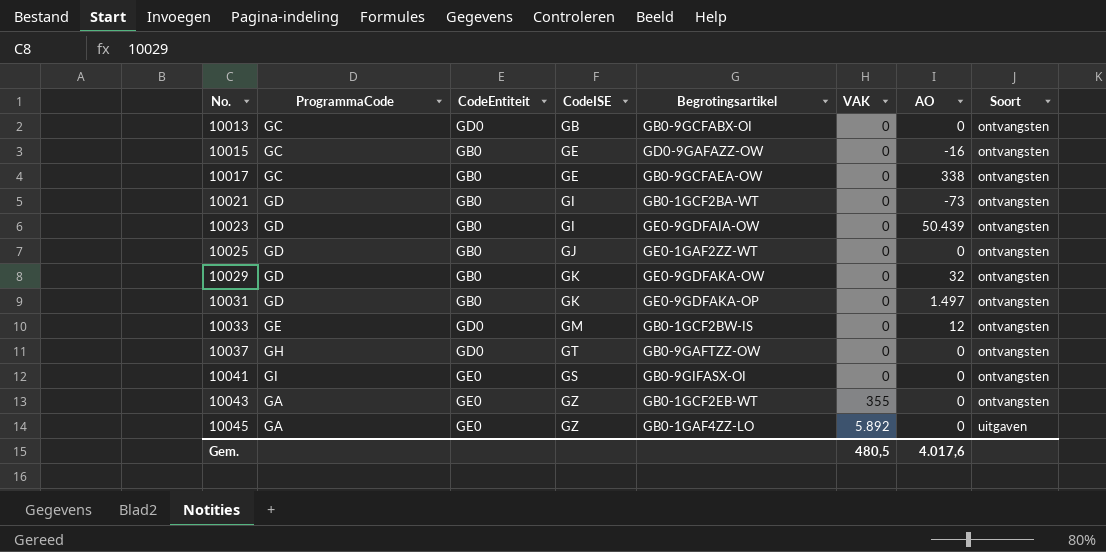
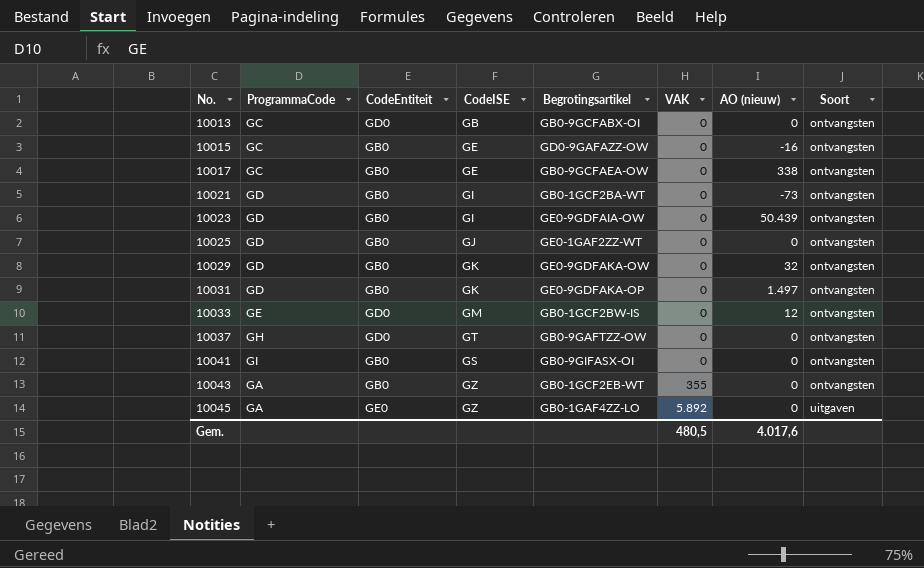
column name: AO -> AO (nieuw)
10041 | CodeEntiteit: GE0 -> GB0
10043 | CodeEntiteit: GE0 -> GB0

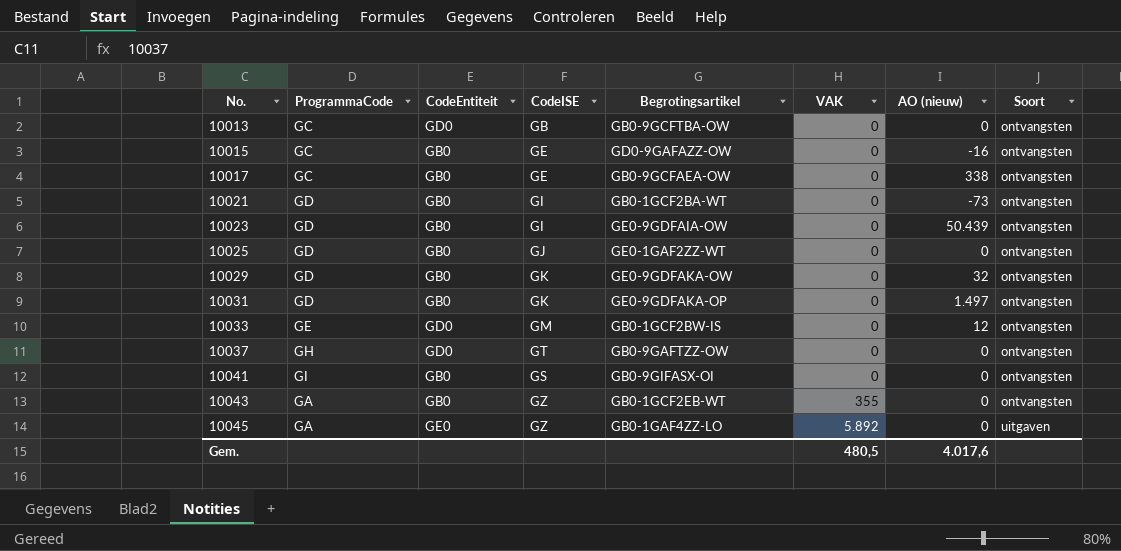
10013 | Begrotingsartikel: GB0-9GCFABX-OI -> GB0-9GCFTBA-OW

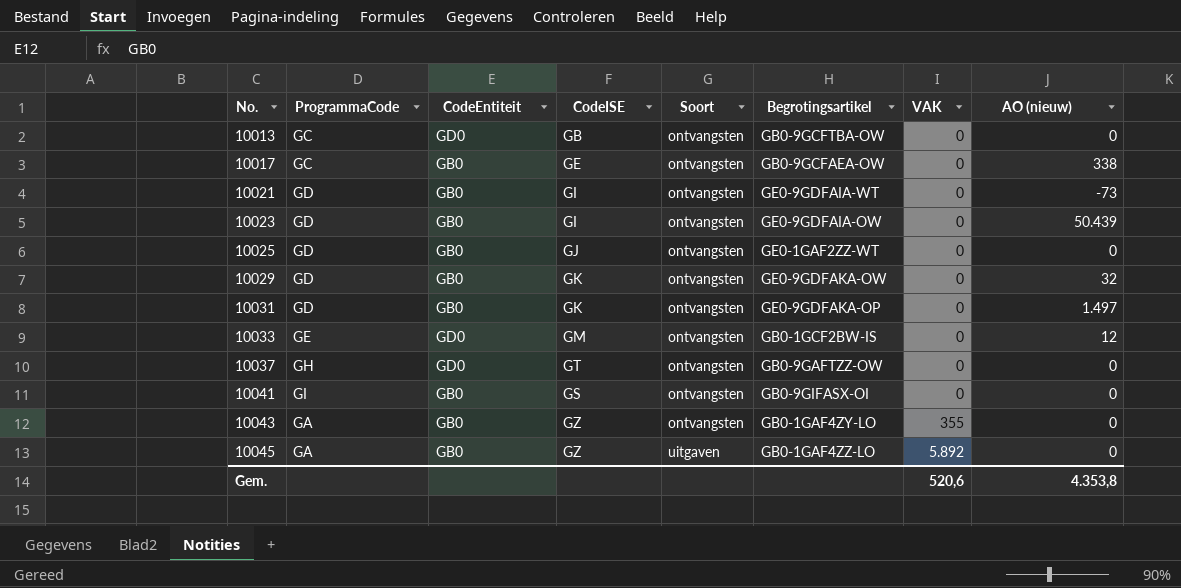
column Soort | position: 8 -> 5
row 10015: GC | GB0 | GE | GD0-9GAFAZZ-OW | 0 | -16 | ontvangsten -> none
10021 | Begrotingsartikel: GB0-1GCF2BA-WT -> GE0-9GDFAIA-WT
10043 | Begrotingsartikel: GB0-1GCF2EB-WT -> GB0-1GAF4ZY-LO
10045 | CodeEntiteit: GE0 -> GB0
Gem. | VAK: 480,5 -> 520,6
Gem. | AO (nieuw): 4.017,6 -> 4.353,8

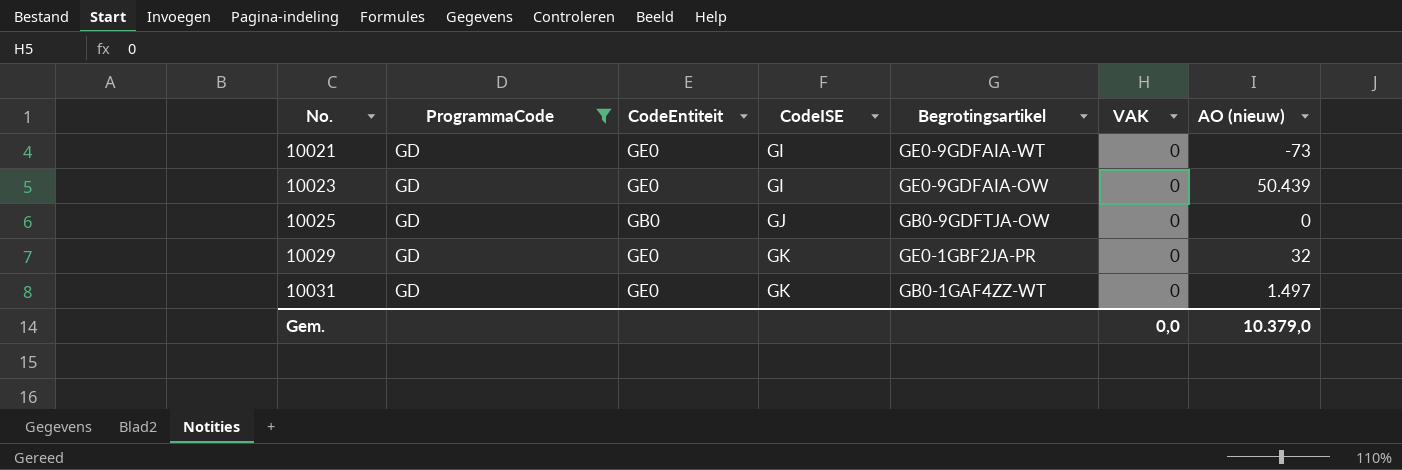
filter: none -> ProgrammaCode = GD
column Soort | position: 5 -> none
10021 | CodeEntiteit: GB0 -> GE0
10023 | CodeEntiteit: GB0 -> GE0
10025 | Begrotingsartikel: GE0-1GAF2ZZ-WT -> GB0-9GDFTJA-OW
10029 | CodeEntiteit: GB0 -> GE0
10029 | Begrotingsartikel: GE0-9GDFAKA-OW -> GE0-1GBF2JA-PR
10031 | CodeEntiteit: GB0 -> GE0
10031 | Begrotingsartikel: GE0-9GDFAKA-OP -> GB0-1GAF4ZZ-WT
Gem. | VAK: 520,6 -> 0,0
Gem. | AO (nieuw): 4.353,8 -> 10.379,0

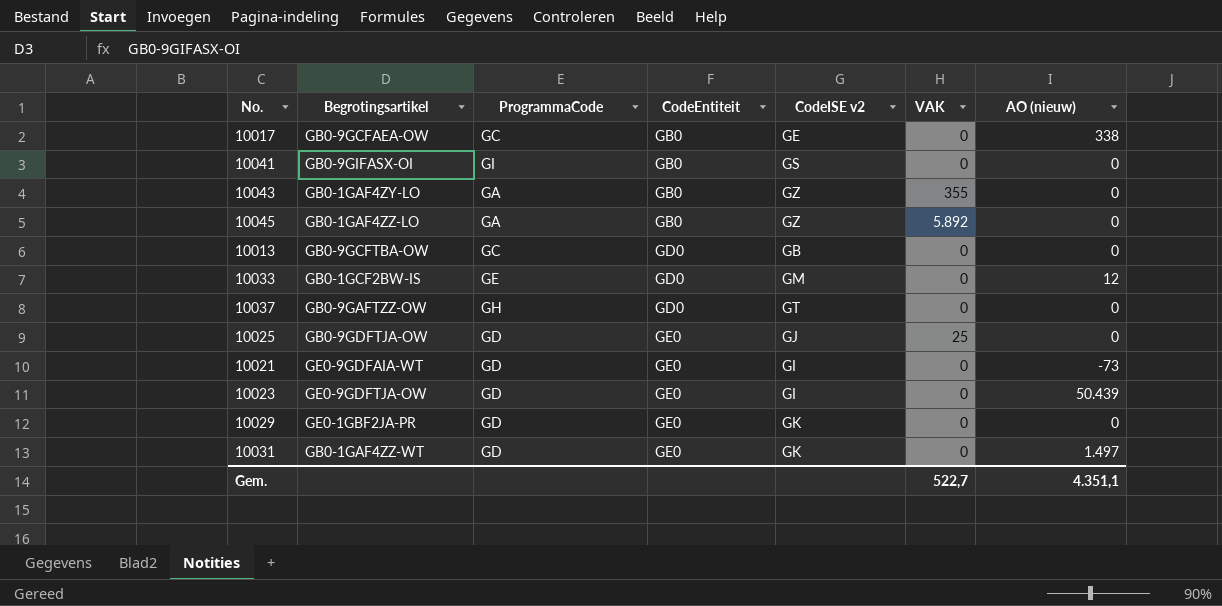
filter: ProgrammaCode = GD -> none
row order: No. ascending -> CodeEntiteit ascending
column Begrotingsartikel | position: 5 -> 2
column name: CodeISE -> CodeISE v2
10025 | CodeEntiteit: GB0 -> GE0
10025 | VAK: 0 -> 25
10023 | Begrotingsartikel: GE0-9GDFAIA-OW -> GE0-9GDFTJA-OW
10029 | AO (nieuw): 32 -> 0
Gem. | VAK: 0,0 -> 522,7
Gem. | AO (nieuw): 10.379,0 -> 4.351,1

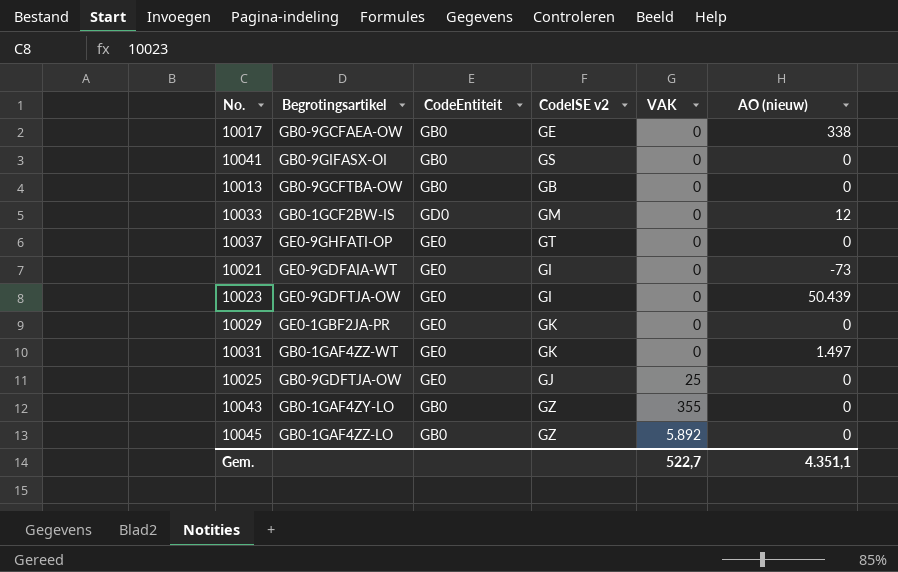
row order: CodeEntiteit ascending -> VAK ascending
column ProgrammaCode | position: 3 -> none
10013 | CodeEntiteit: GD0 -> GB0
10037 | Begrotingsartikel: GB0-9GAFTZZ-OW -> GE0-9GHFATI-OP
10037 | CodeEntiteit: GD0 -> GE0

